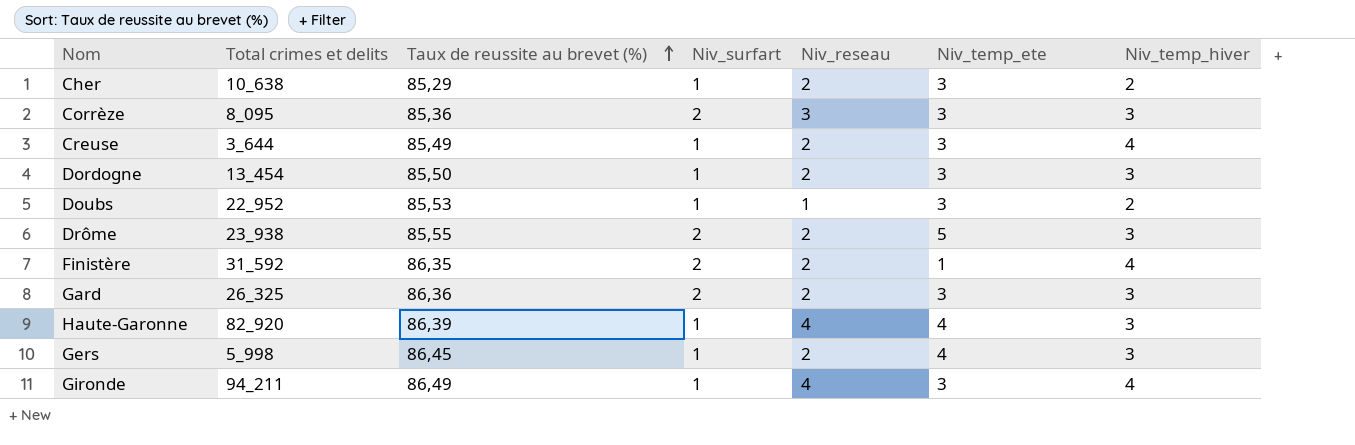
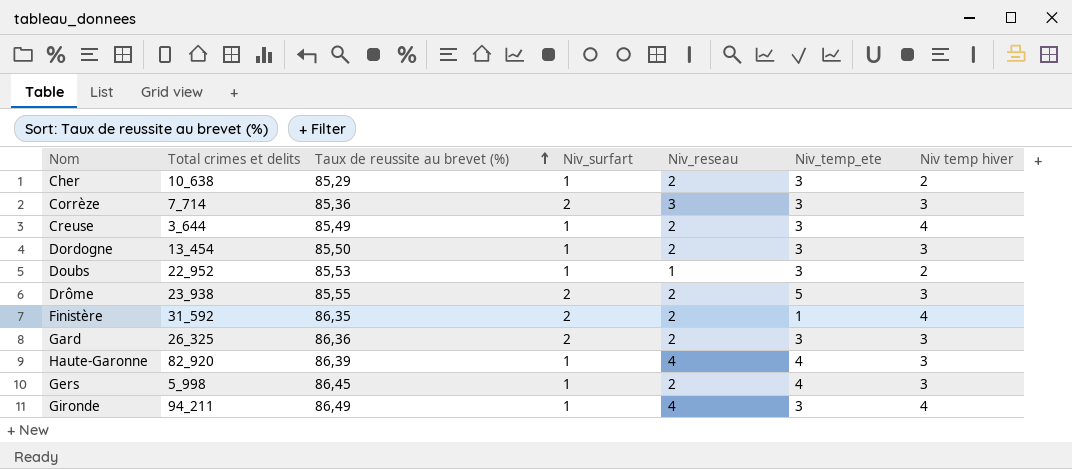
column name: Niv_temp_hiver -> Niv temp hiver
Corrèze | Total crimes et delits: 8_095 -> 7_714

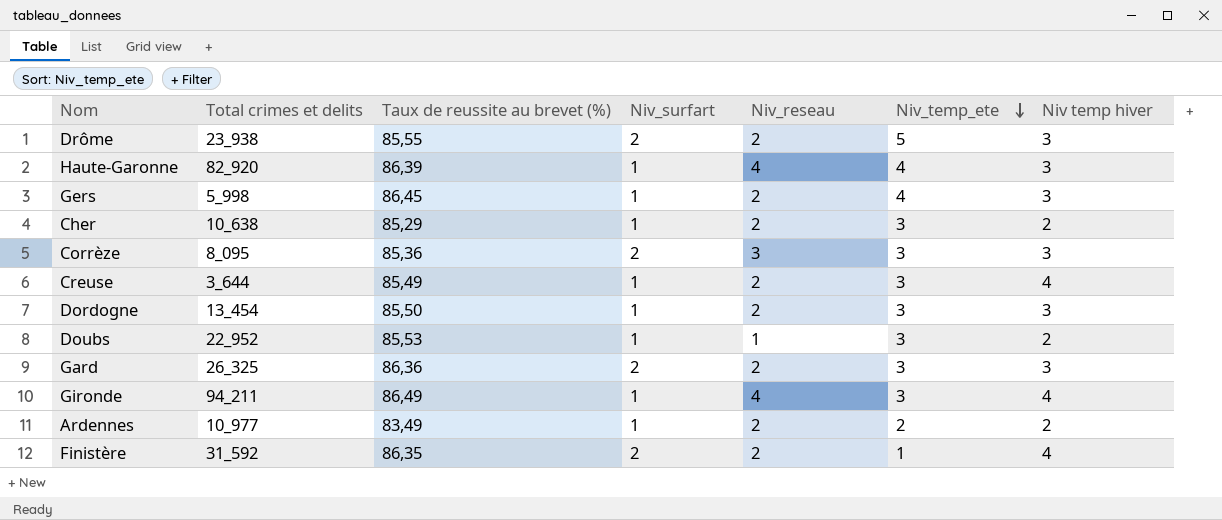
row order: Taux de reussite au brevet (%) ascending -> Niv_temp_ete descending
Corrèze | Total crimes et delits: 7_714 -> 8_095
row Ardennes: none -> 10_977 | 83,49 | 1 | 2 | 2 | 2

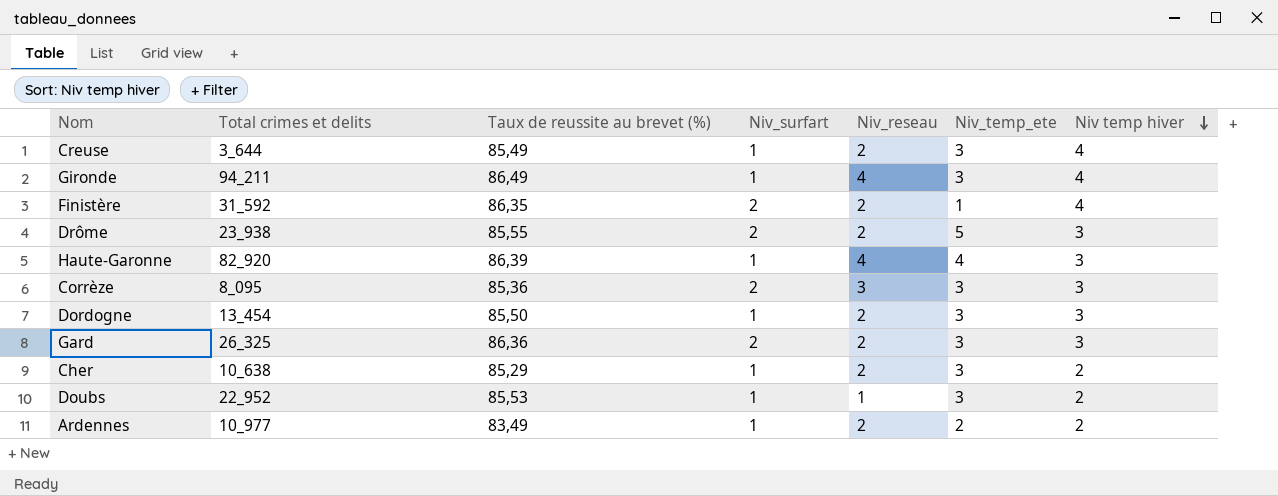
row order: Niv_temp_ete descending -> Niv temp hiver descending
row Gers: 5_998 | 86,45 | 1 | 2 | 4 | 3 -> none

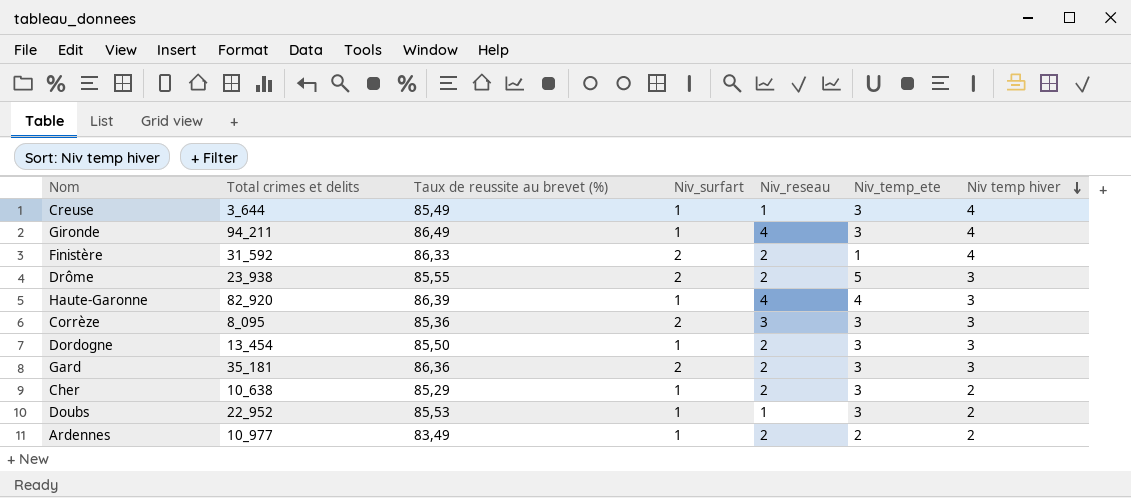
Creuse | Niv_reseau: 2 -> 1
Finistère | Taux de reussite au brevet (%): 86,35 -> 86,33
Gard | Total crimes et delits: 26_325 -> 35_181

